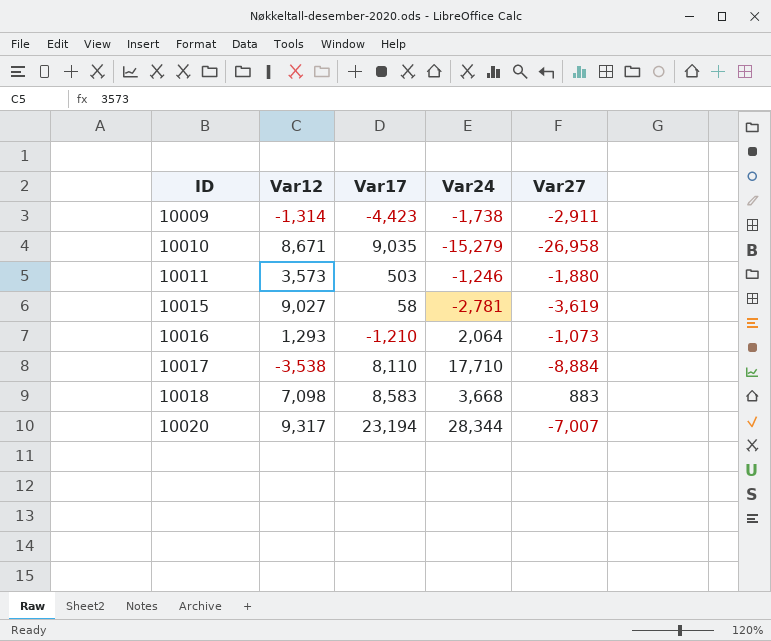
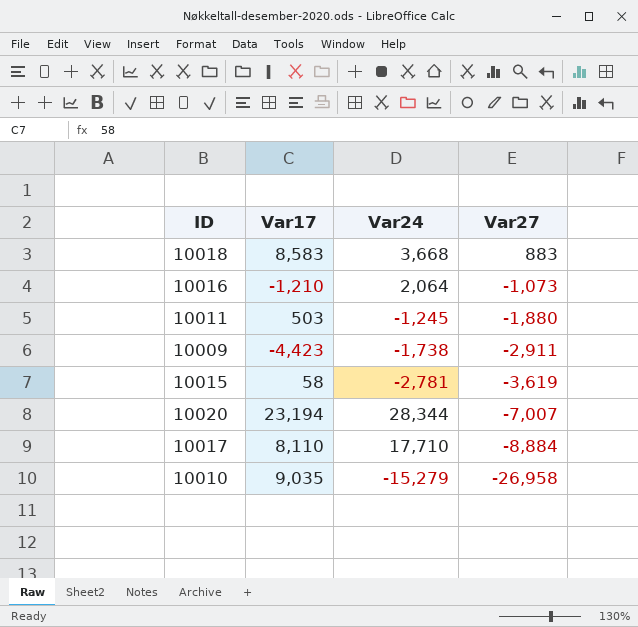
row order: ID ascending -> Var27 descending
column Var12 | position: 2 -> none
10011 | Var24: -1,246 -> -1,245

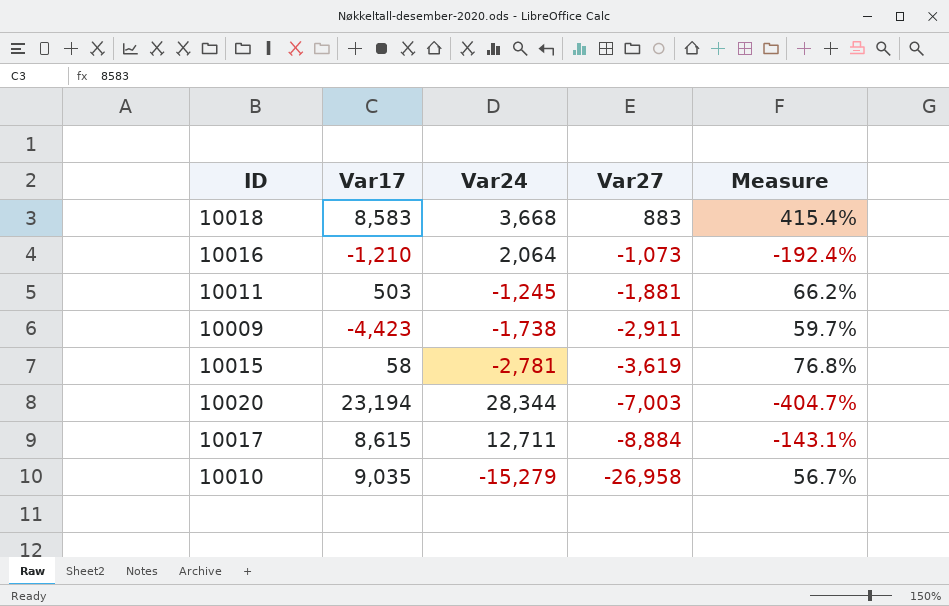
column Measure | formula: none -> [Var24] / [Var27]
10011 | Var27: -1,880 -> -1,881
10020 | Var27: -7,007 -> -7,003
10017 | Var17: 8,110 -> 8,615
10017 | Var24: 17,710 -> 12,711

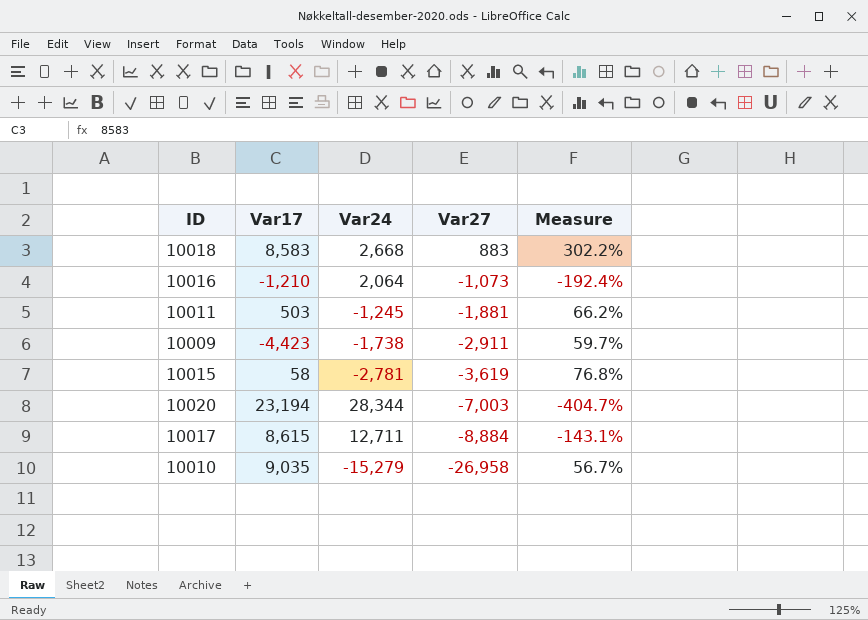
10018 | Var24: 3,668 -> 2,668
10018 | Measure: 415.4% -> 302.2%

